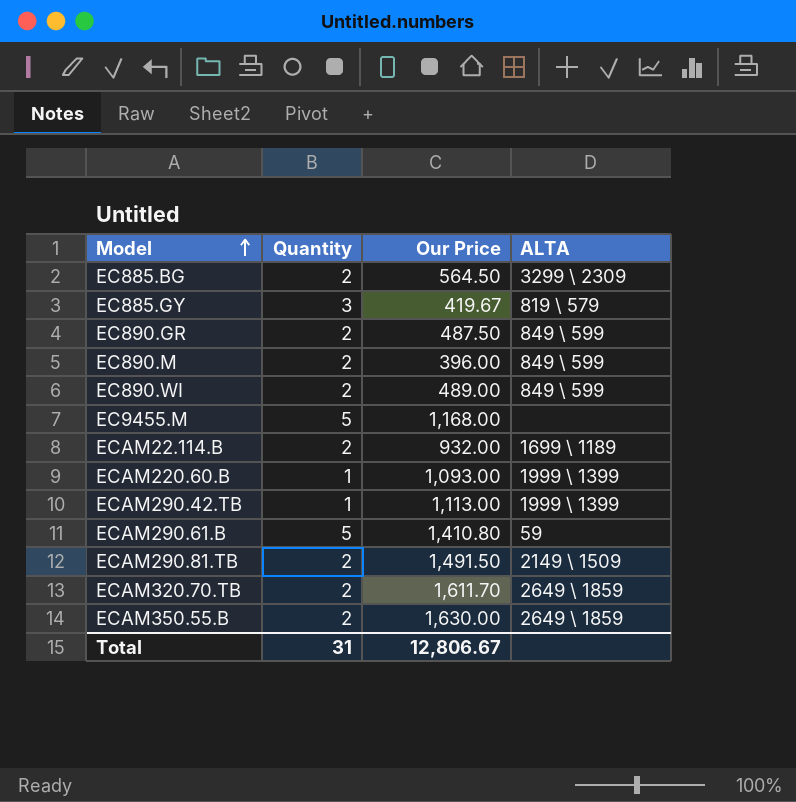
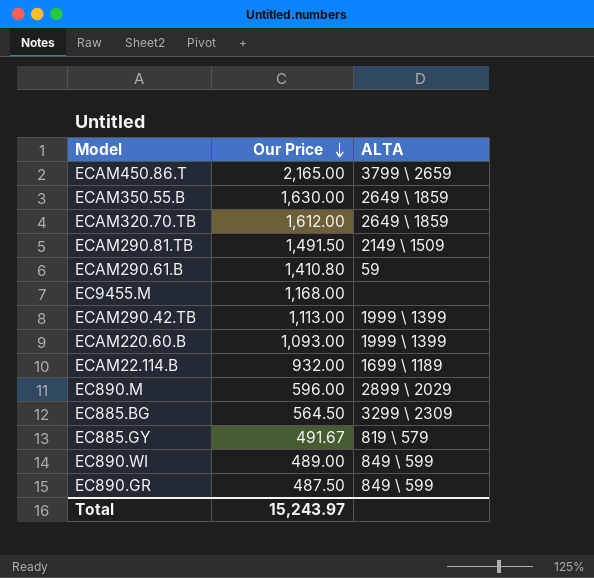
row order: Model ascending -> Our Price descending
column Quantity | position: 2 -> none
row ECAM450.86.T: none -> 2,165.00 | 3799 \ 2659
ECAM320.70.TB | Our Price: 1,611.70 -> 1,612.00
EC890.M | Our Price: 396.00 -> 596.00
EC890.M | ALTA: 849 \ 599 -> 2899 \ 2029
EC885.GY | Our Price: 419.67 -> 491.67
Total | Our Price: 12,806.67 -> 15,243.97

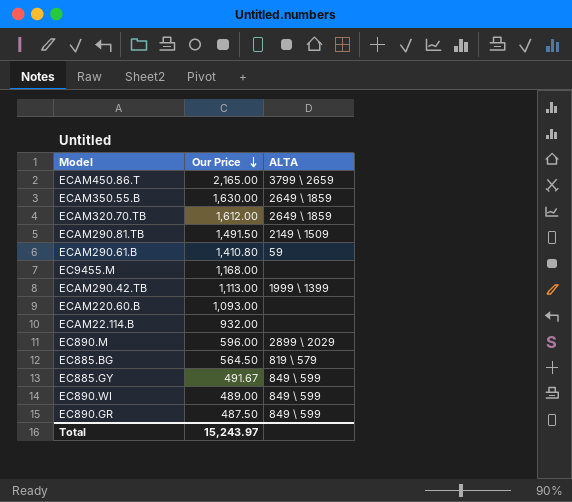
ECAM220.60.B | ALTA: 1999 \ 1399 -> none
ECAM22.114.B | ALTA: 1699 \ 1189 -> none
EC885.BG | ALTA: 3299 \ 2309 -> 819 \ 579
EC885.GY | ALTA: 819 \ 579 -> 849 \ 599

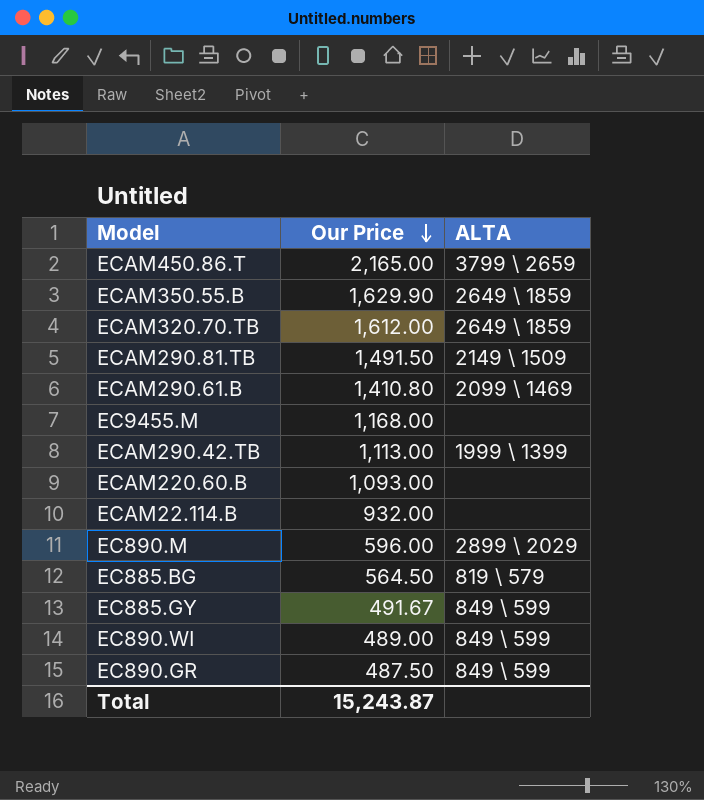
ECAM350.55.B | Our Price: 1,630.00 -> 1,629.90
ECAM290.61.B | ALTA: 59 -> 2099 \ 1469
Total | Our Price: 15,243.97 -> 15,243.87

